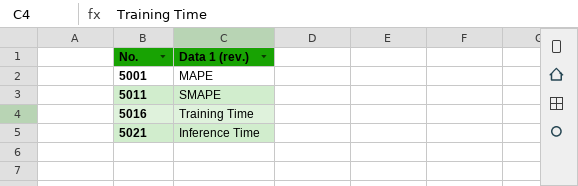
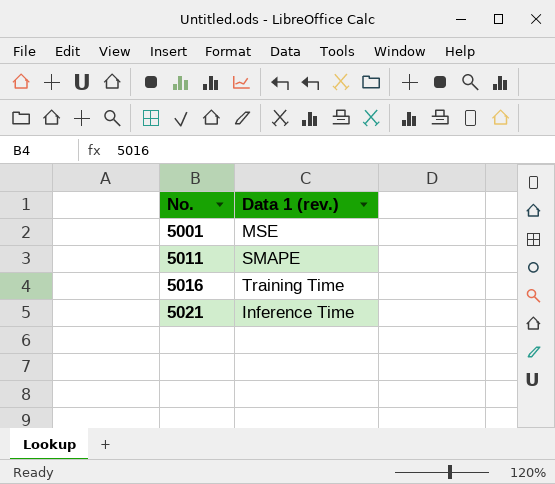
5001 | Data 1 (rev.): MAPE -> MSE

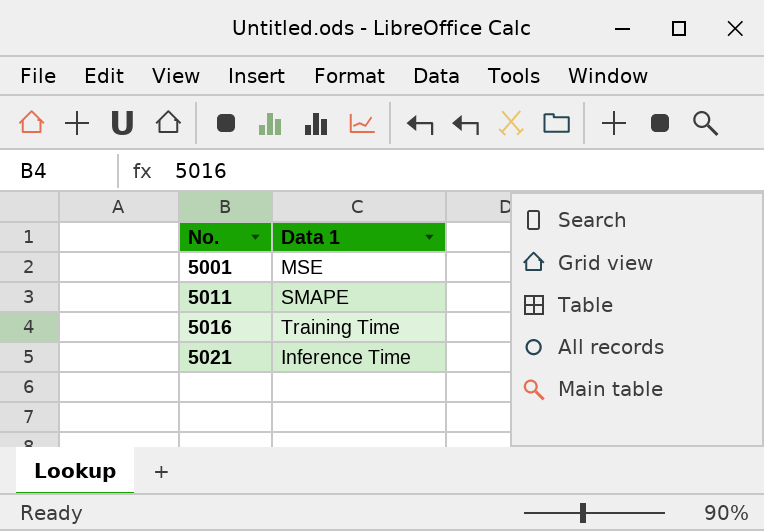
column name: Data 1 (rev.) -> Data 1

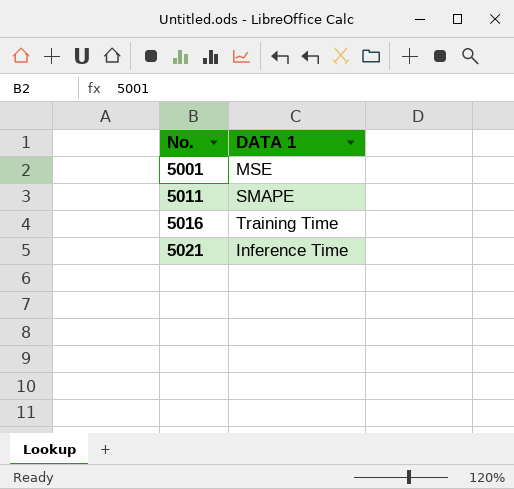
column name: Data 1 -> DATA 1

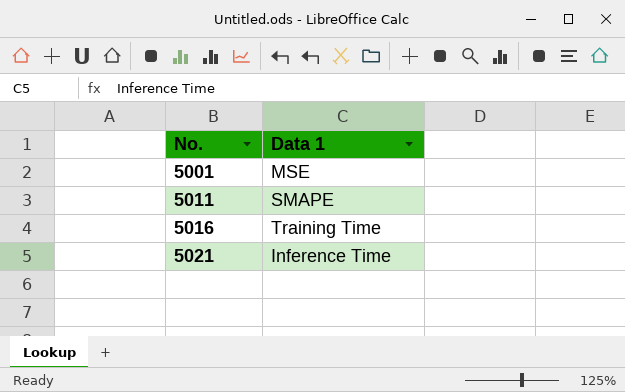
column name: DATA 1 -> Data 1

